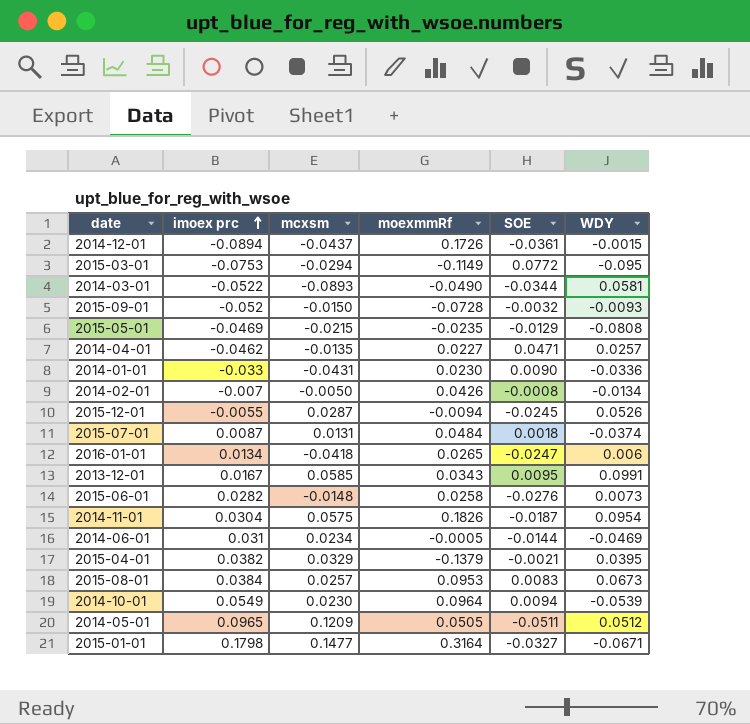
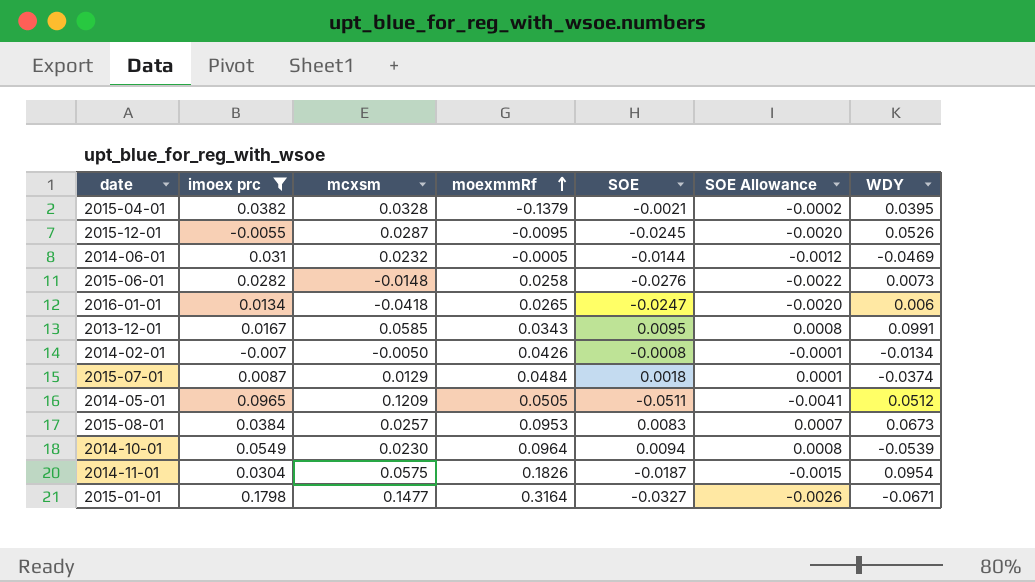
filter: none -> imoex prc >= -0.007
row order: imoex prc ascending -> moexmmRf ascending
column SOE Allowance | formula: none -> [SOE] * 0.08
2015-04-01 | mcxsm: 0.0329 -> 0.0328
2015-12-01 | moexmmRf: -0.0094 -> -0.0095
2014-06-01 | mcxsm: 0.0234 -> 0.0232
2015-07-01 | mcxsm: 0.0131 -> 0.0129

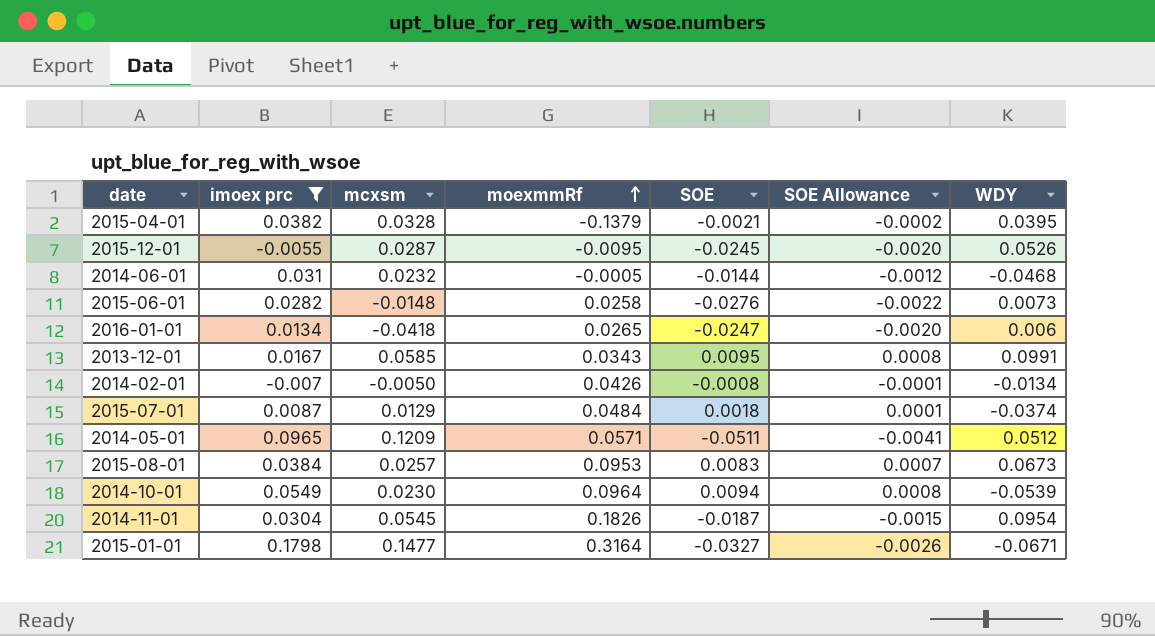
2014-06-01 | WDY: -0.0469 -> -0.0468
2014-05-01 | moexmmRf: 0.0505 -> 0.0571
2014-11-01 | mcxsm: 0.0575 -> 0.0545

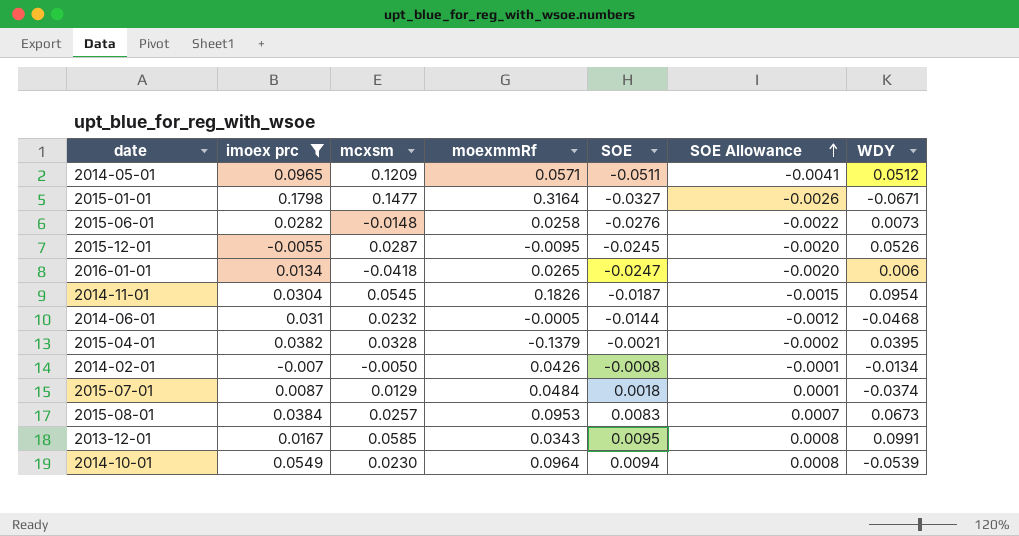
row order: moexmmRf ascending -> SOE Allowance ascending

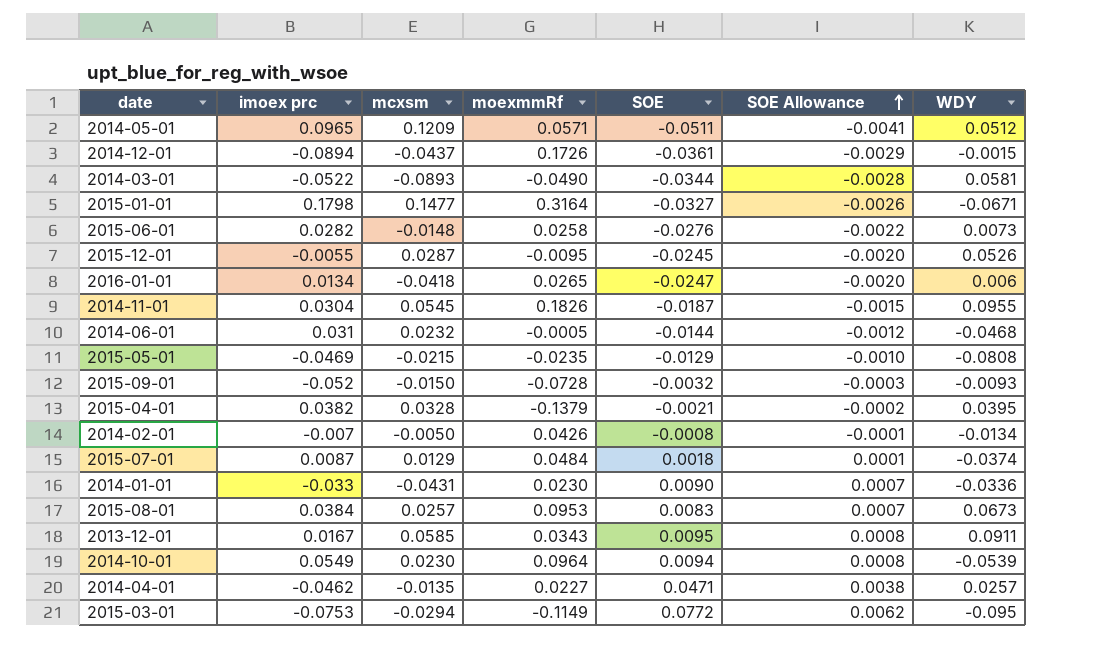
filter: imoex prc >= -0.007 -> none
2014-11-01 | WDY: 0.0954 -> 0.0955
2013-12-01 | WDY: 0.0991 -> 0.0911

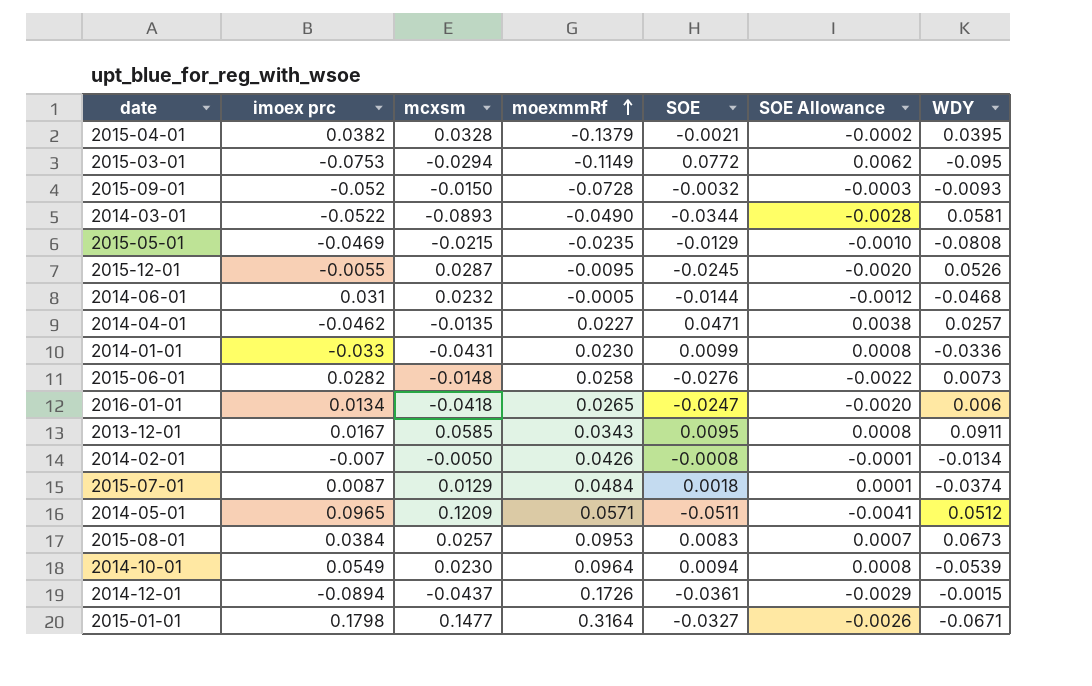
row order: SOE Allowance ascending -> moexmmRf ascending
row 2014-11-01: 0.0304 | 0.0545 | 0.1826 | -0.0187 | -0.0015 | 0.0955 -> none
2014-01-01 | SOE: 0.0090 -> 0.0099
2014-01-01 | SOE Allowance: 0.0007 -> 0.0008

